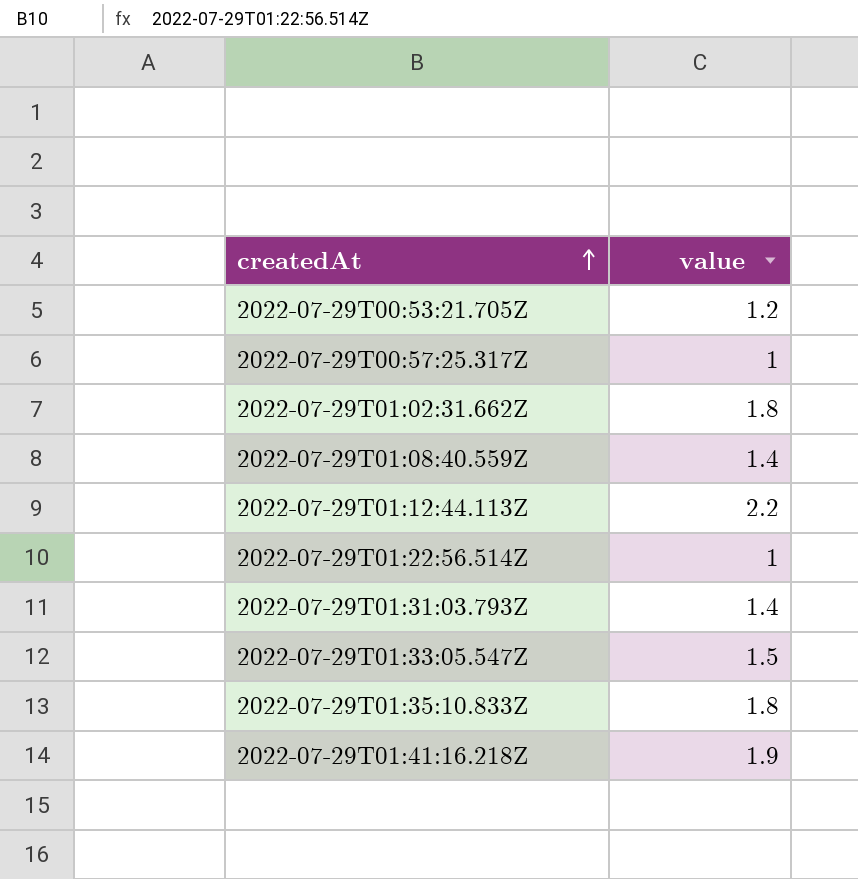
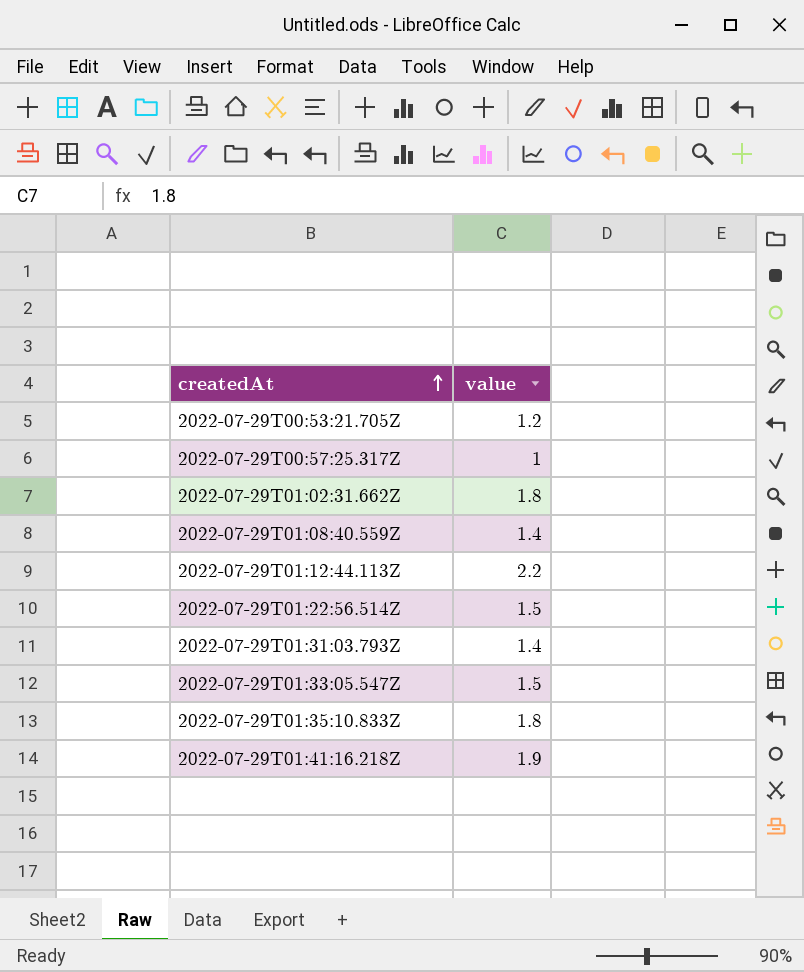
2022-07-29T01:22:56.514Z | value: 1 -> 1.5

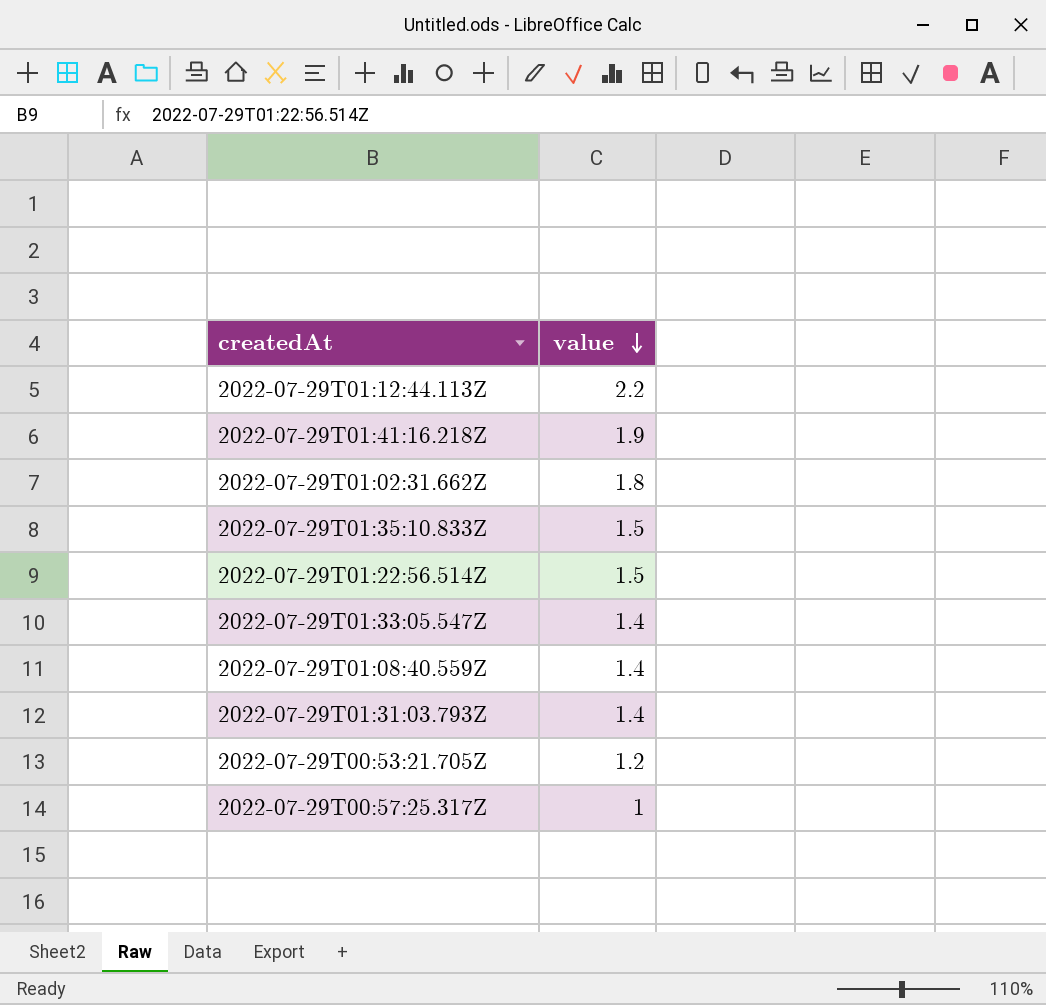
row order: createdAt ascending -> value descending
2022-07-29T01:35:10.833Z | value: 1.8 -> 1.5
2022-07-29T01:33:05.547Z | value: 1.5 -> 1.4

